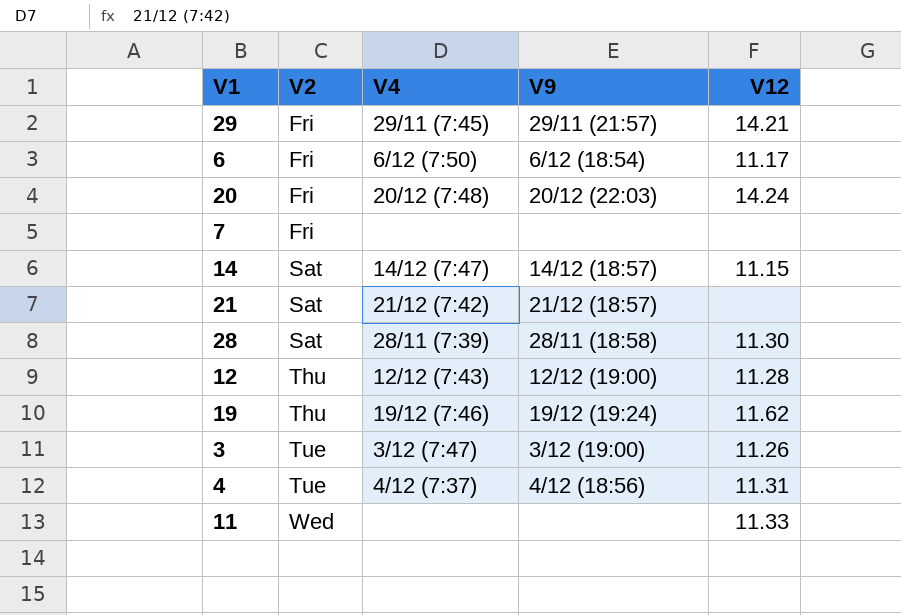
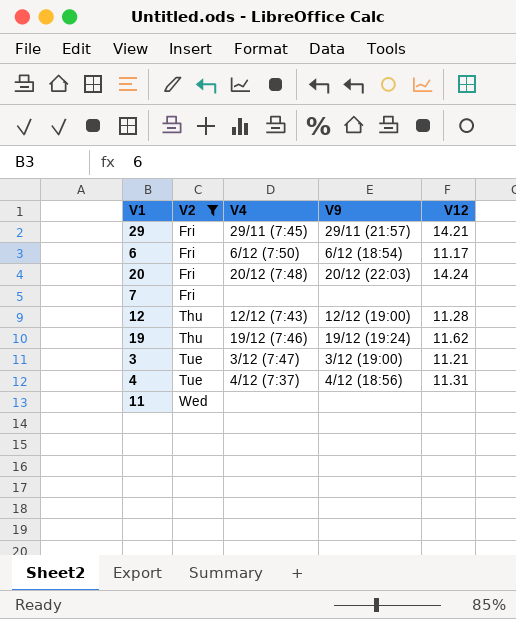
filter: none -> V2 != Sat
3 | V12: 11.26 -> 11.21
11 | V12: 11.33 -> none

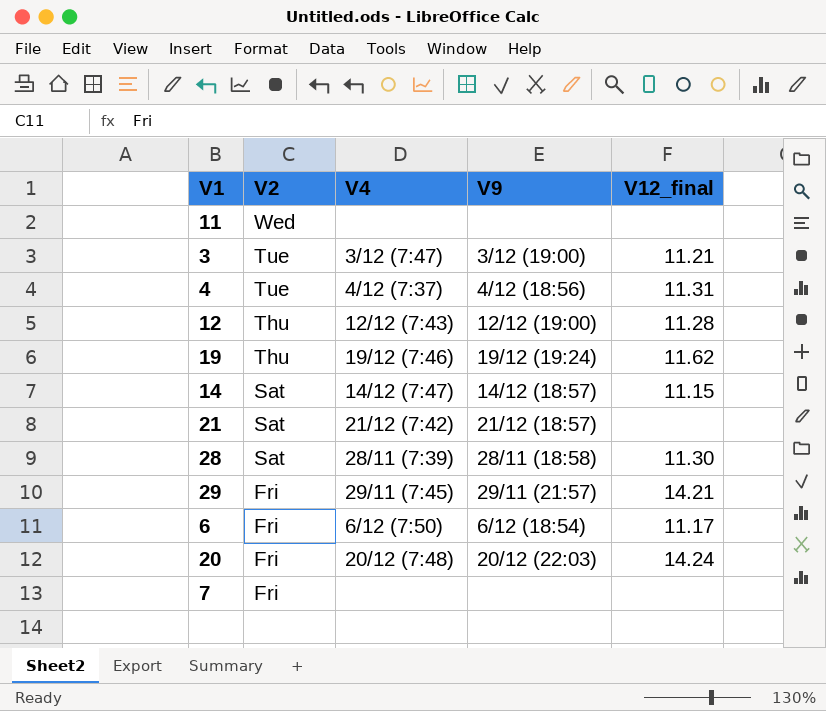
filter: V2 != Sat -> none
row order: V2 ascending -> V2 descending
column name: V12 -> V12_final

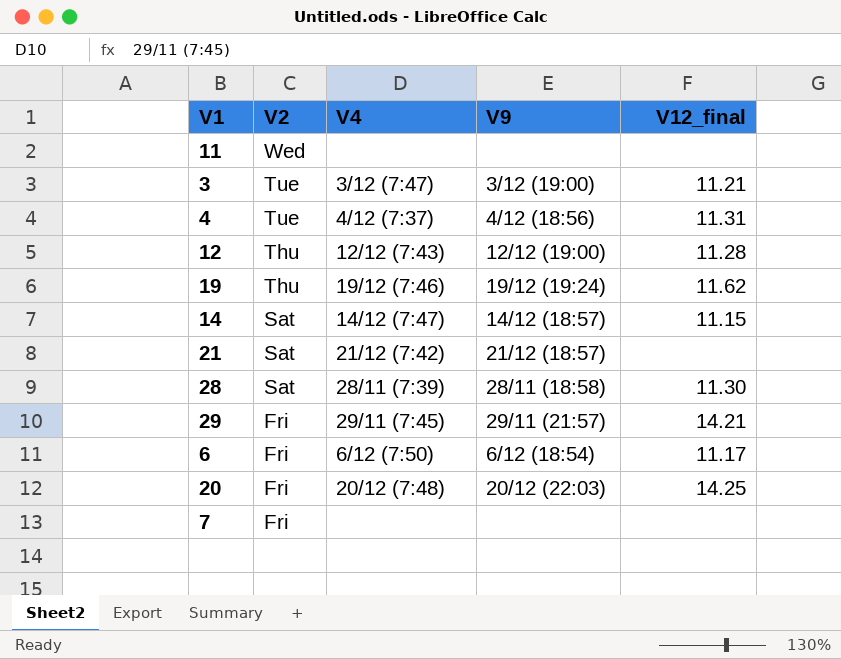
20 | V12_final: 14.24 -> 14.25

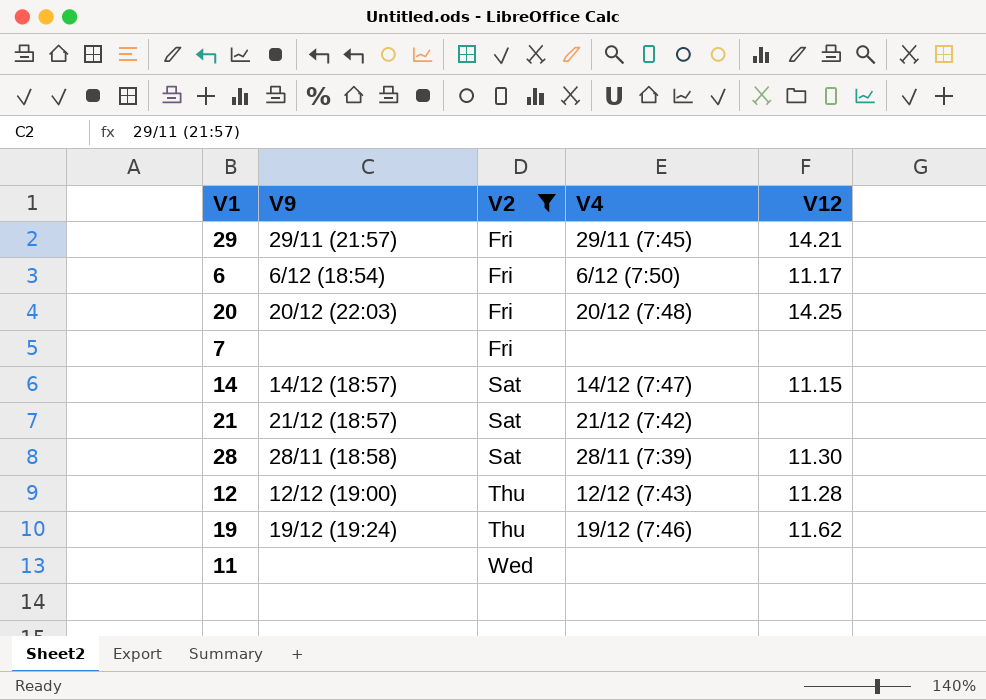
filter: none -> V2 != Tue
row order: V2 descending -> V2 ascending
column V9 | position: 4 -> 2
column name: V12_final -> V12

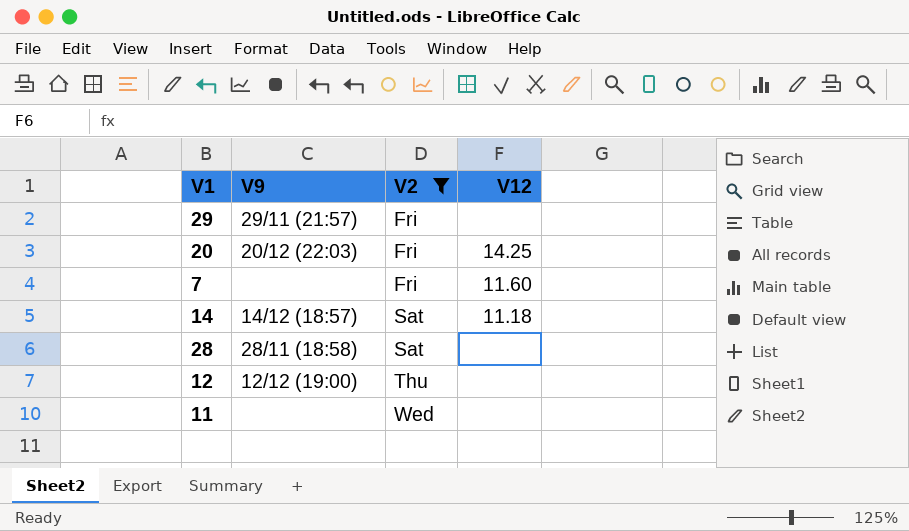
column V4 | position: 4 -> none
row 6: 6/12 (18:54) | Fri | 6/12 (7:50) | 11.17 -> none
row 21: 21/12 (18:57) | Sat | 21/12 (7:42) | none -> none
row 19: 19/12 (19:24) | Thu | 19/12 (7:46) | 11.62 -> none
29 | V12: 14.21 -> none
7 | V12: none -> 11.60
14 | V12: 11.15 -> 11.18
28 | V12: 11.30 -> none
12 | V12: 11.28 -> none

